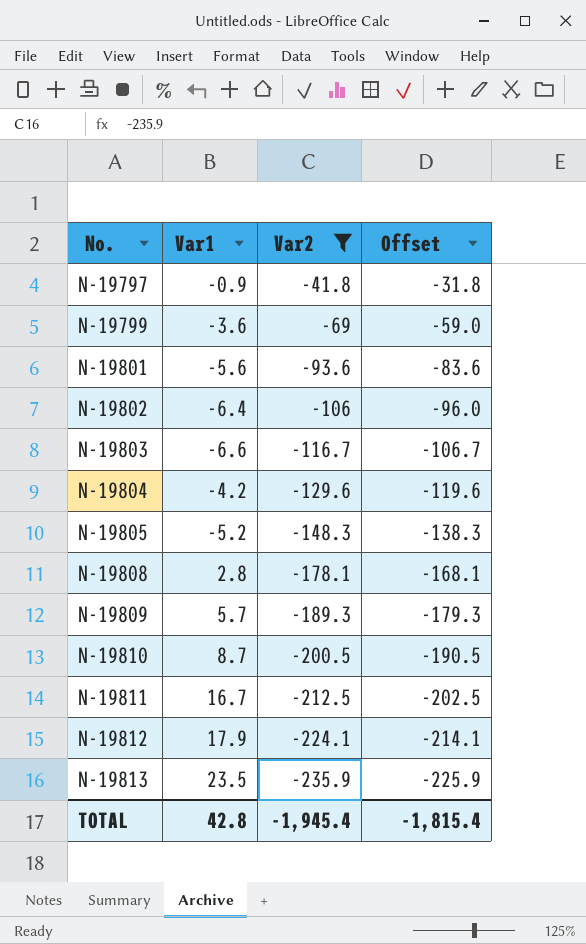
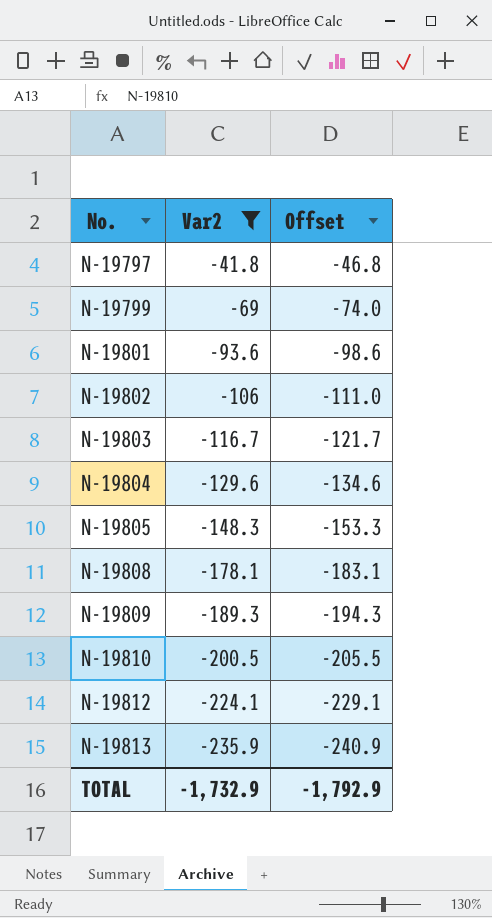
column Var1 | position: 2 -> none
column Offset | formula: [Var2] + 10 -> [Var2] - 5
row N-19811: 16.7 | -212.5 | -202.5 -> none
TOTAL | Var2: -1,945.4 -> -1,732.9
TOTAL | Offset: -1,815.4 -> -1,792.9

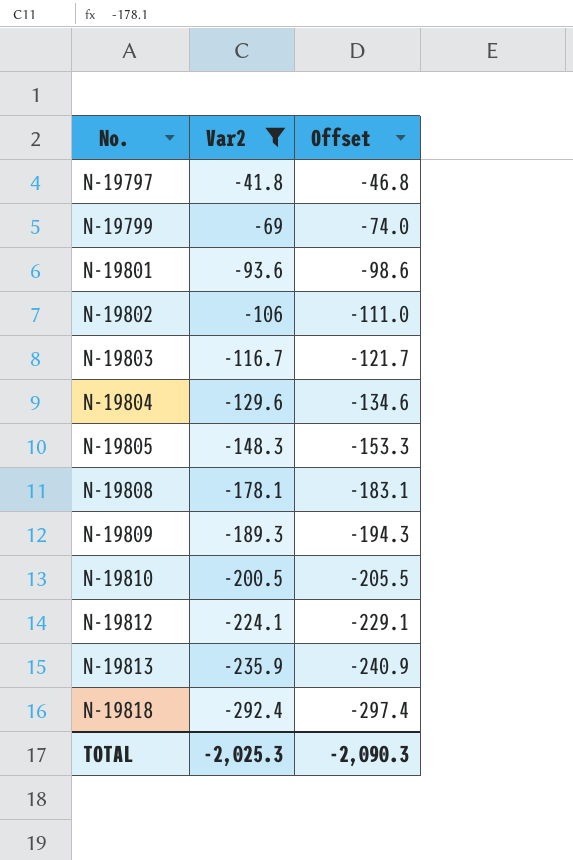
row N-19818: none -> -292.4 | -297.4
TOTAL | Var2: -1,732.9 -> -2,025.3
TOTAL | Offset: -1,792.9 -> -2,090.3

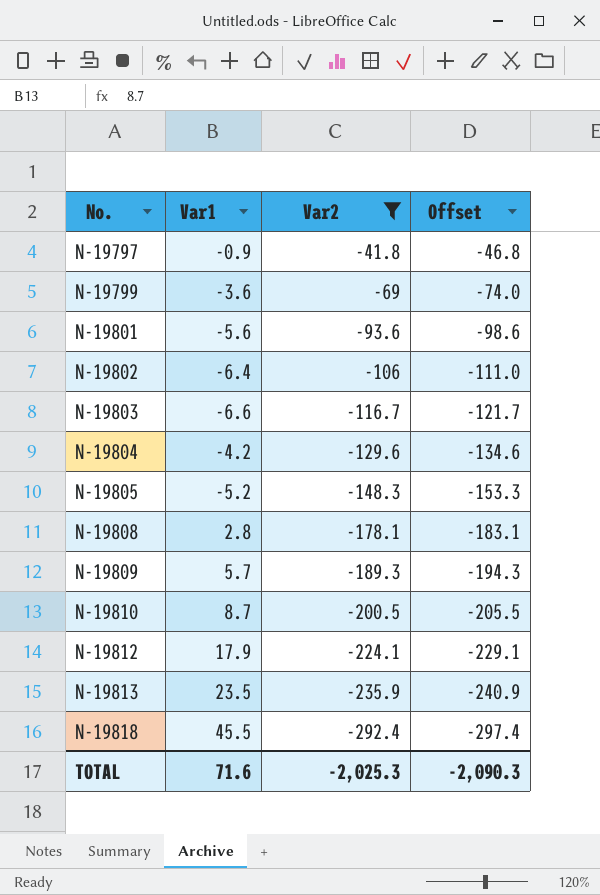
column Var1 | position: none -> 2

